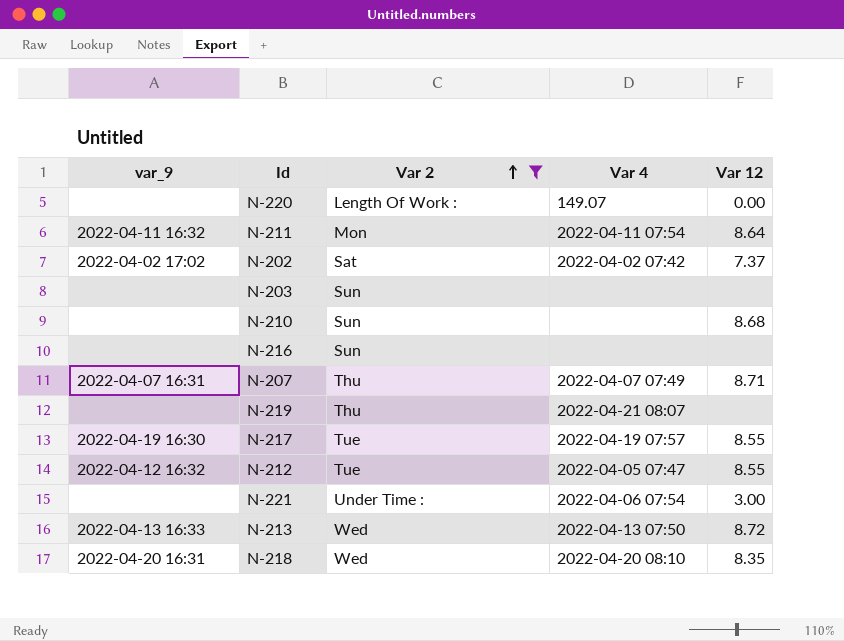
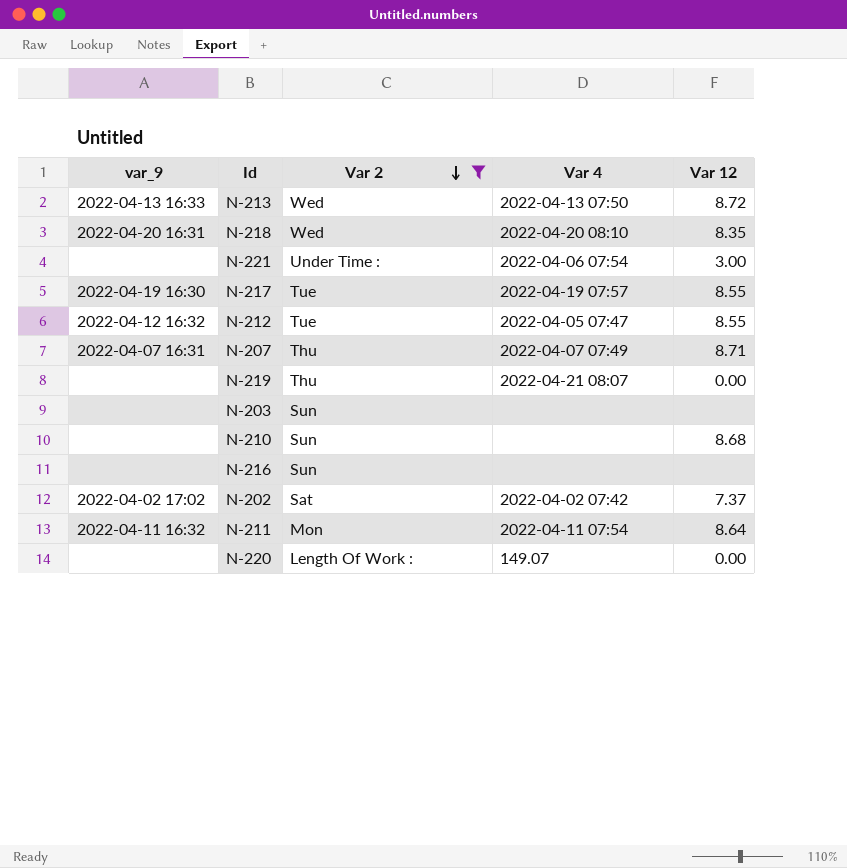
row order: Var 2 ascending -> Var 2 descending
N-219 | Var 12: none -> 0.00

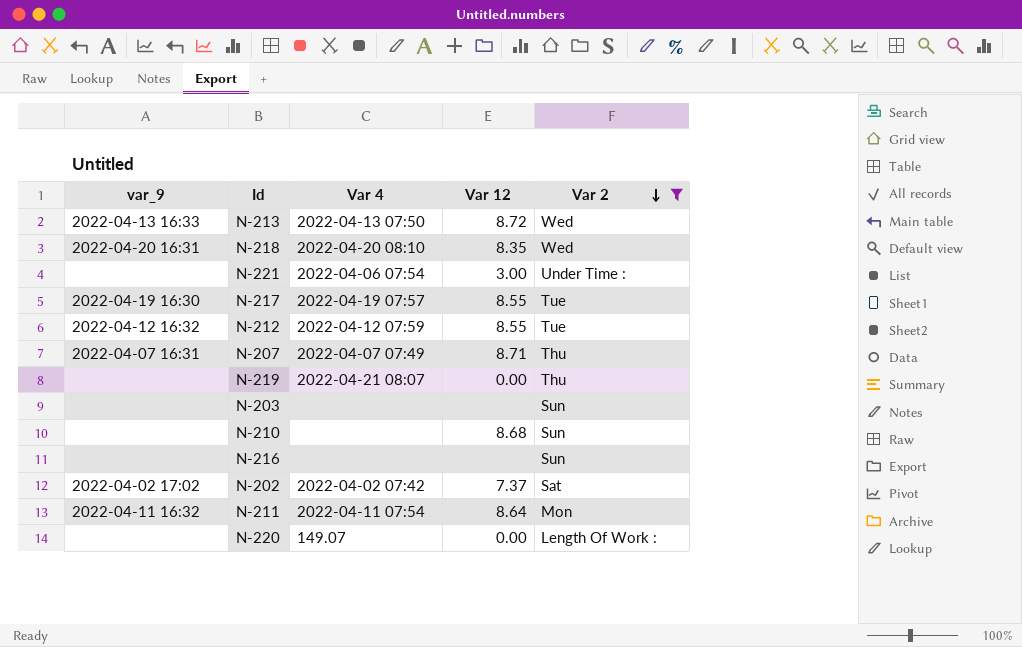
column Var 2 | position: 3 -> 5
N-212 | Var 4: 2022-04-05 07:47 -> 2022-04-12 07:59

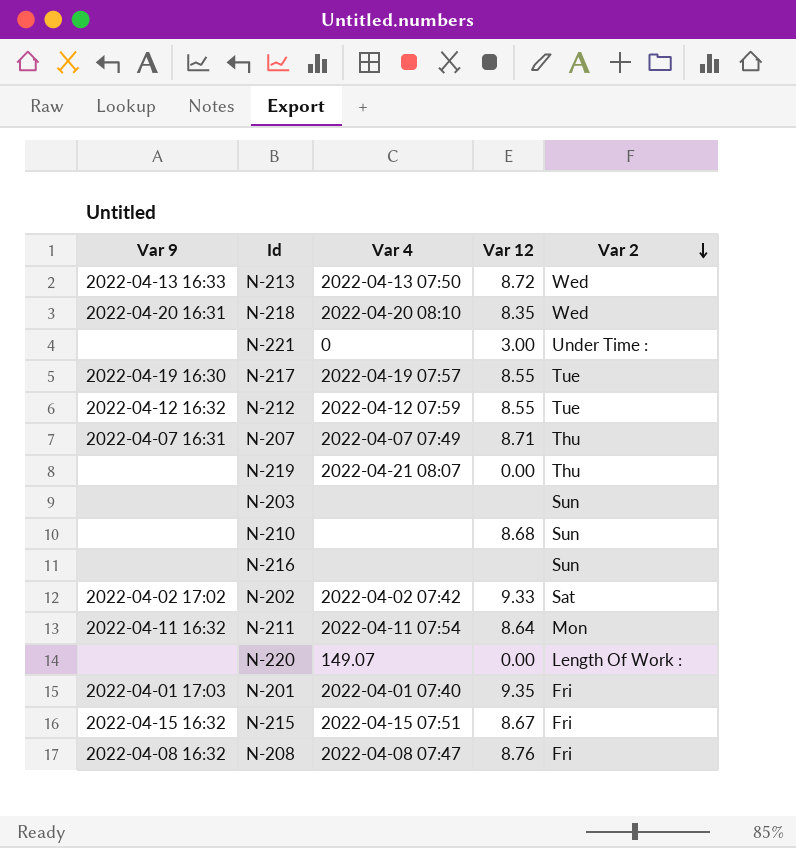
filter: Var 2 != Fri -> none
column name: var_9 -> Var 9
N-221 | Var 4: 2022-04-06 07:54 -> 0
N-202 | Var 12: 7.37 -> 9.33

